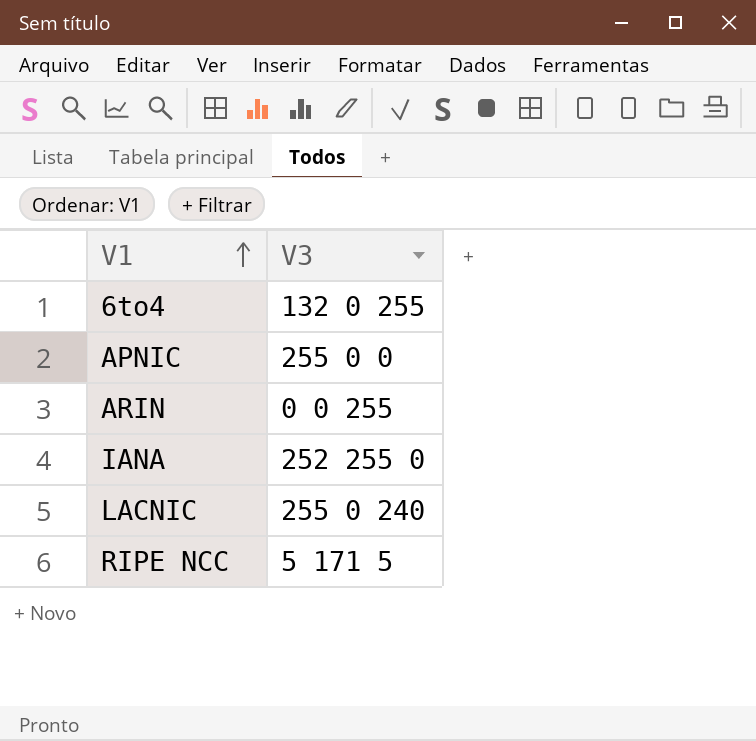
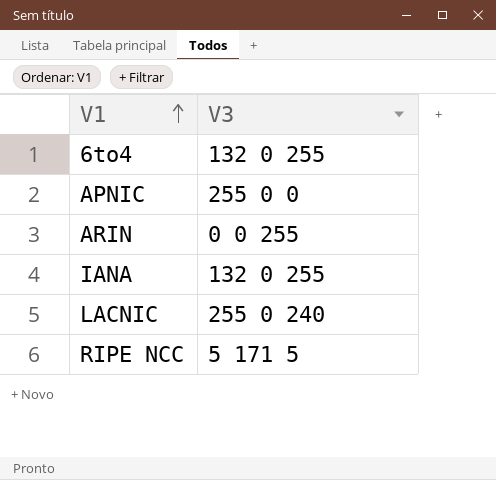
IANA | V3: 252 255 0 -> 132 0 255

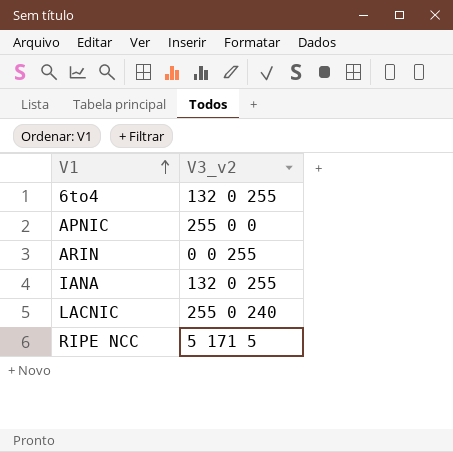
column name: V3 -> V3_v2

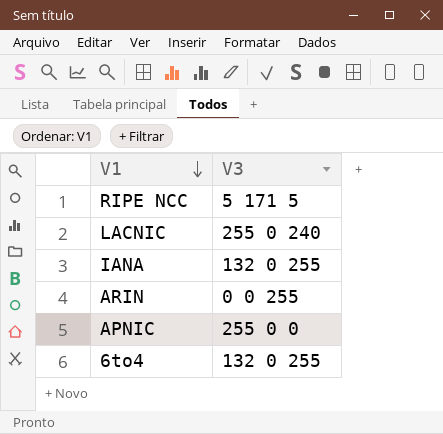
row order: V1 ascending -> V1 descending
column name: V3_v2 -> V3

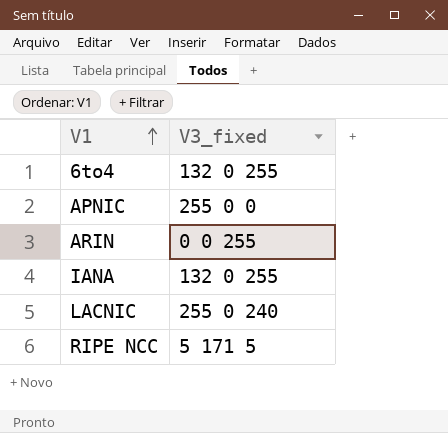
row order: V1 descending -> V1 ascending
column name: V3 -> V3_fixed

